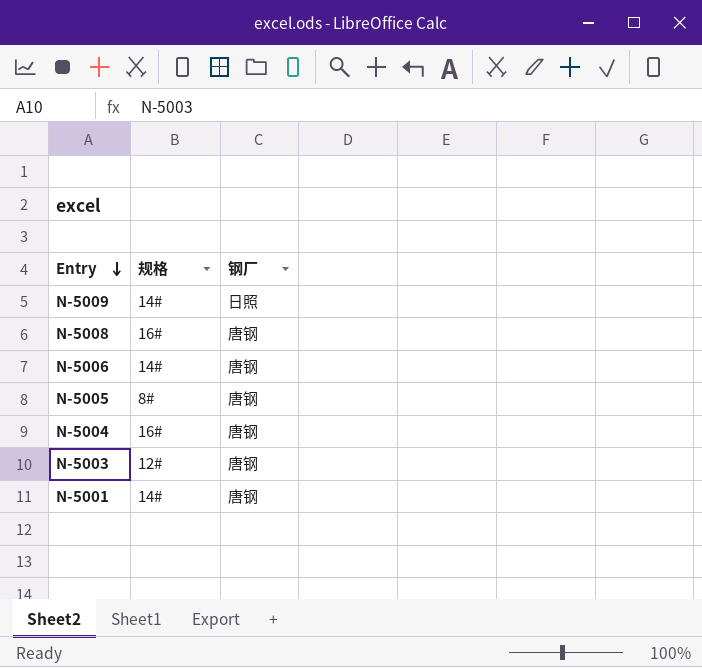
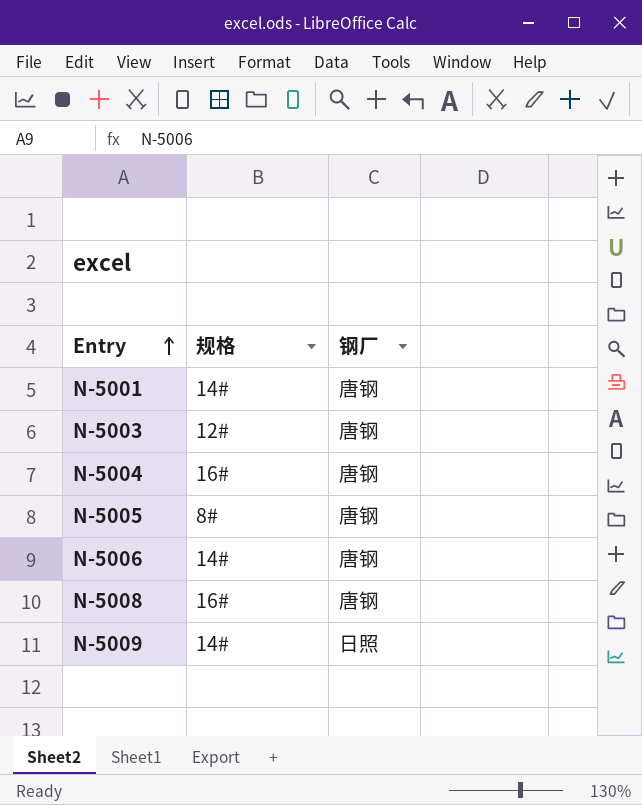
row order: Entry descending -> Entry ascending

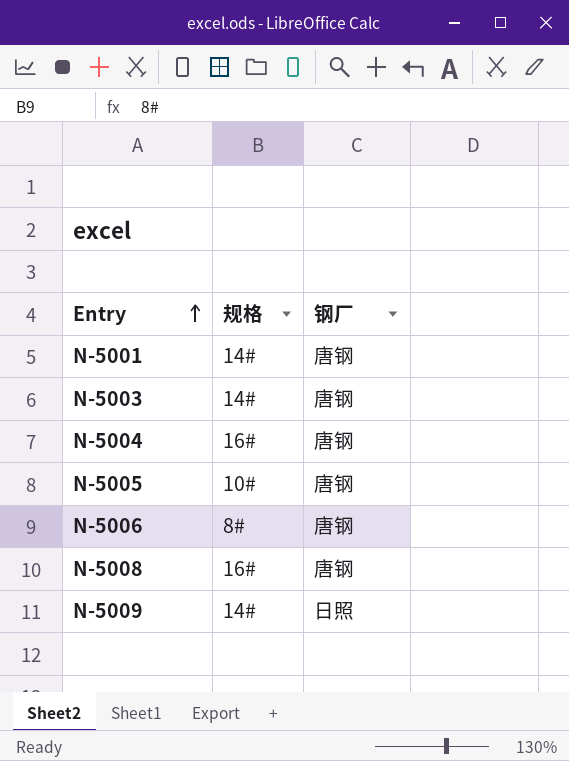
N-5003 | 规格: 12# -> 14#
N-5005 | 规格: 8# -> 10#
N-5006 | 规格: 14# -> 8#

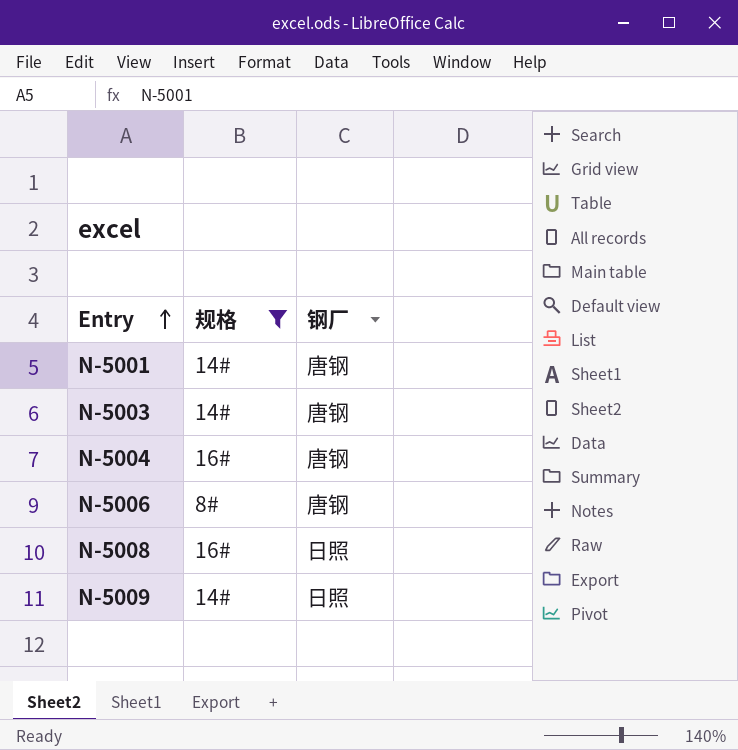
filter: none -> 规格 != 10#
N-5008 | 钢厂: 唐钢 -> 日照

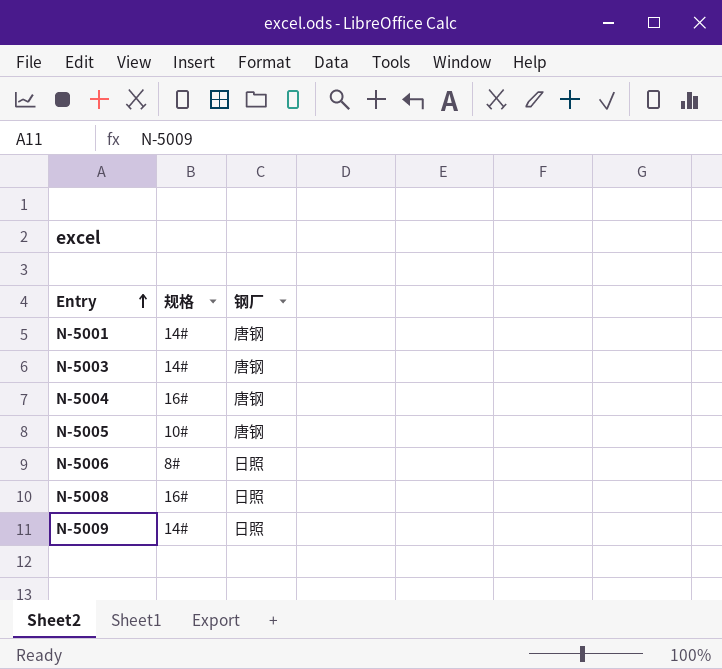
filter: 规格 != 10# -> none
N-5006 | 钢厂: 唐钢 -> 日照

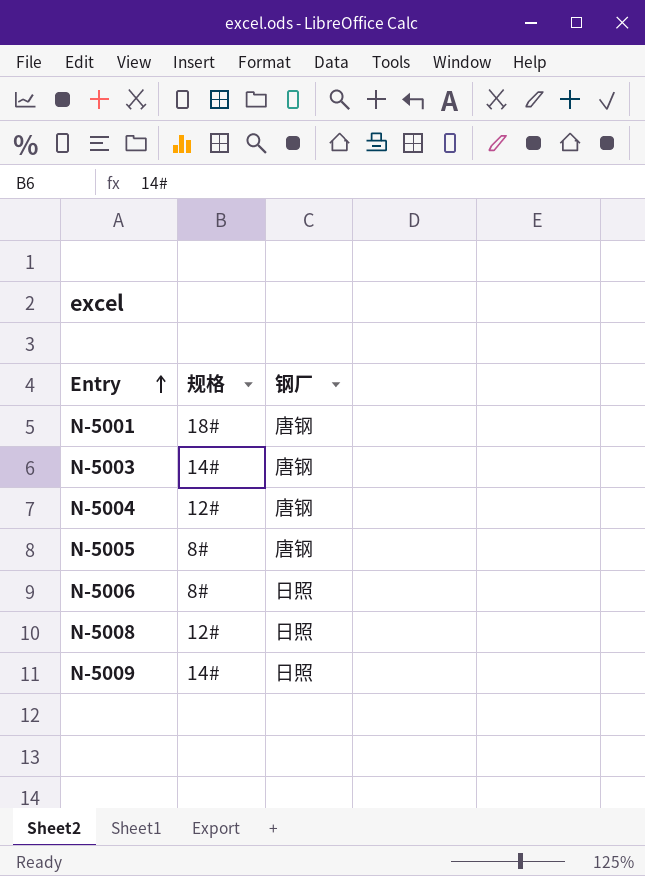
N-5001 | 规格: 14# -> 18#
N-5004 | 规格: 16# -> 12#
N-5005 | 规格: 10# -> 8#
N-5008 | 规格: 16# -> 12#

